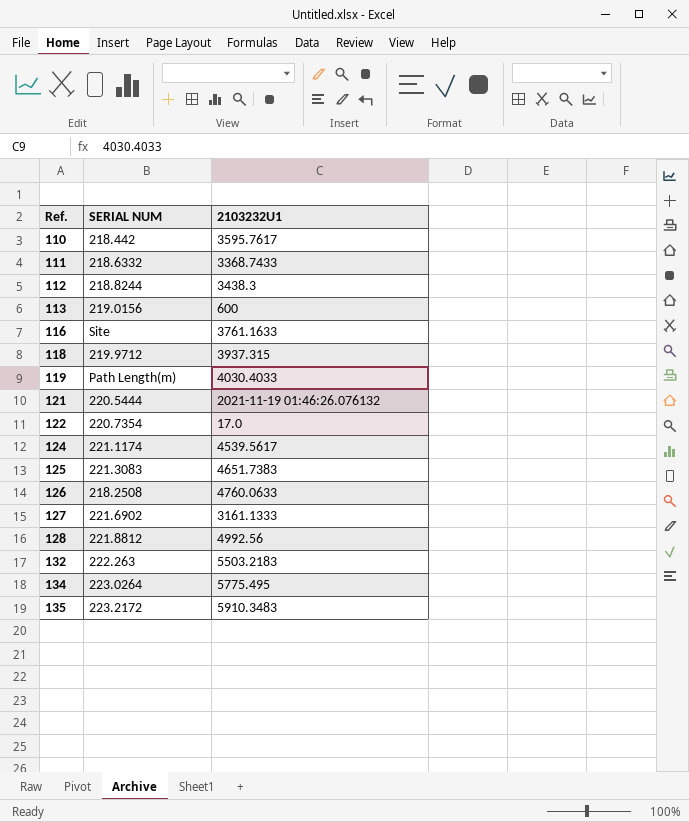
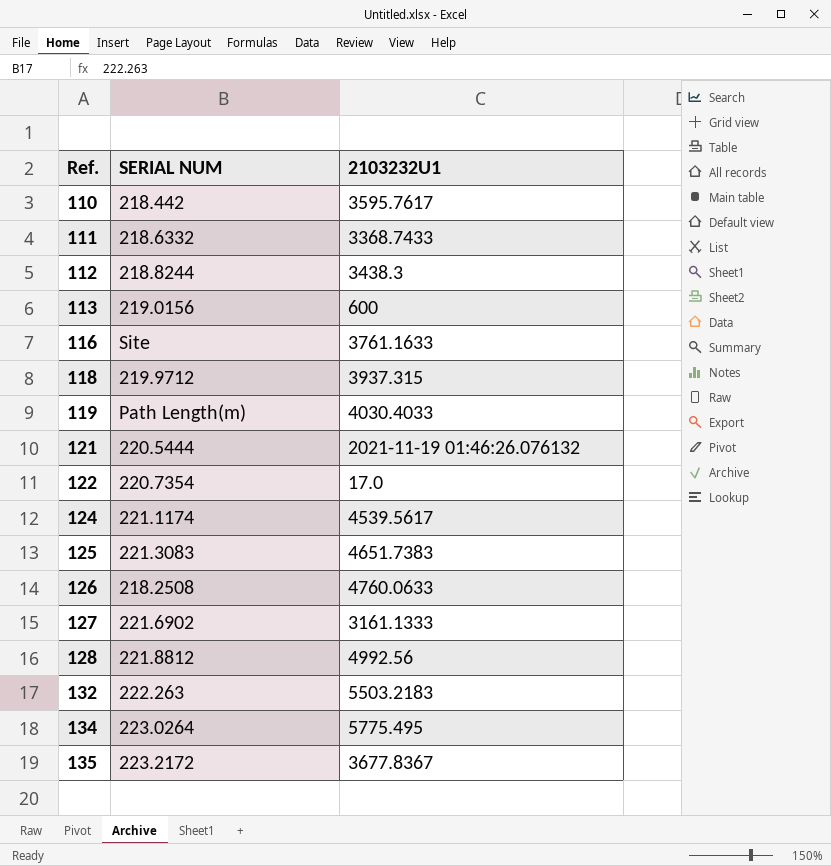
135 | 2103232U1: 5910.3483 -> 3677.8367

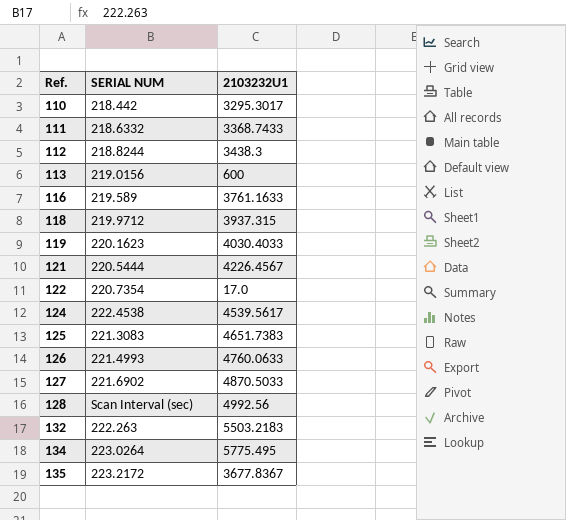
110 | 2103232U1: 3595.7617 -> 3295.3017
116 | SERIAL NUM: Site -> 219.589
119 | SERIAL NUM: Path Length(m) -> 220.1623
121 | 2103232U1: 2021-11-19 01:46:26.076132 -> 4226.4567
124 | SERIAL NUM: 221.1174 -> 222.4538
126 | SERIAL NUM: 218.2508 -> 221.4993
127 | 2103232U1: 3161.1333 -> 4870.5033
128 | SERIAL NUM: 221.8812 -> Scan Interval (sec)

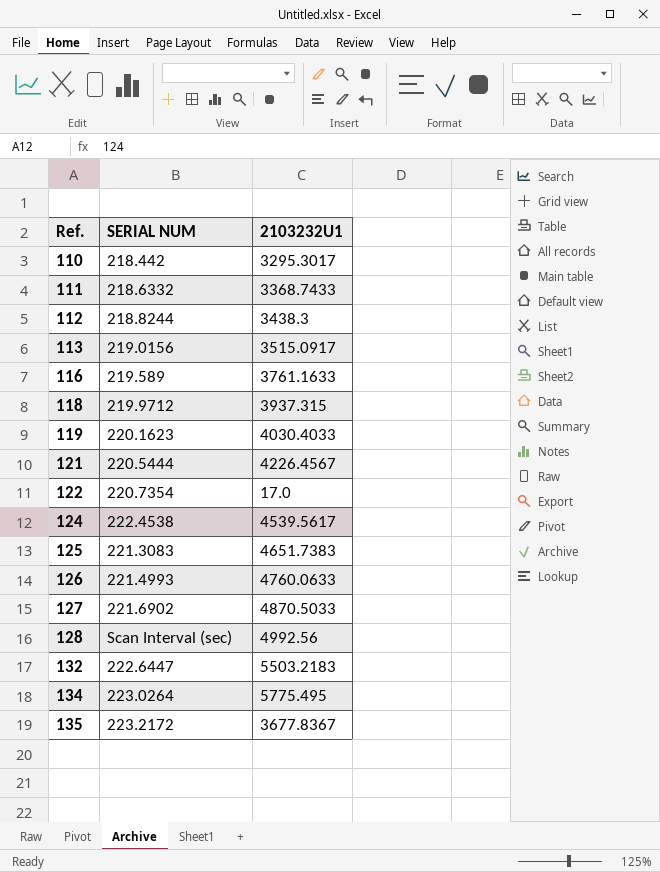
113 | 2103232U1: 600 -> 3515.0917
132 | SERIAL NUM: 222.263 -> 222.6447

